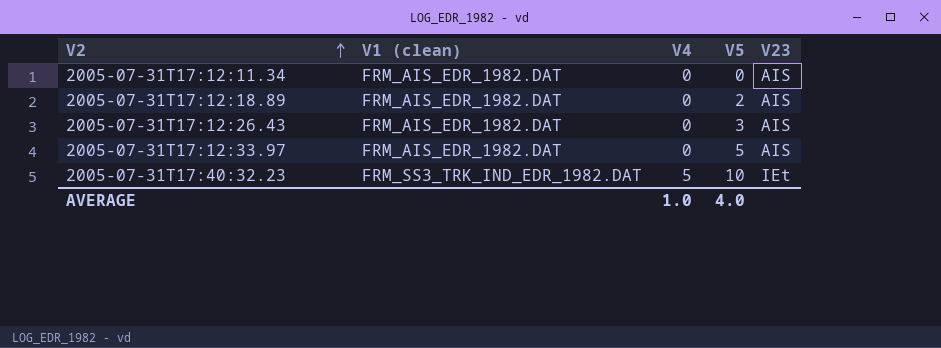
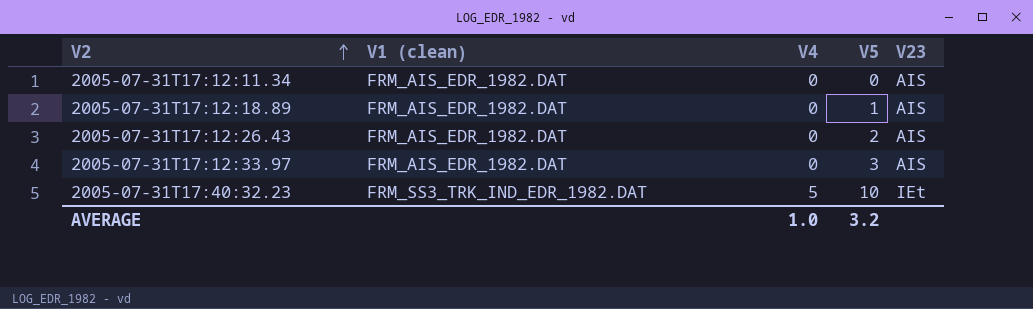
2005-07-31T17:12:18.89 | V5: 2 -> 1
2005-07-31T17:12:26.43 | V5: 3 -> 2
2005-07-31T17:12:33.97 | V5: 5 -> 3
AVERAGE | V5: 4.0 -> 3.2

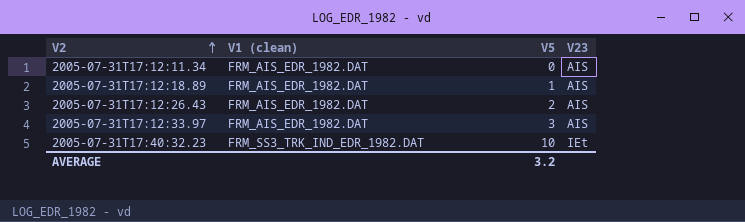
column V4 | position: 3 -> none

